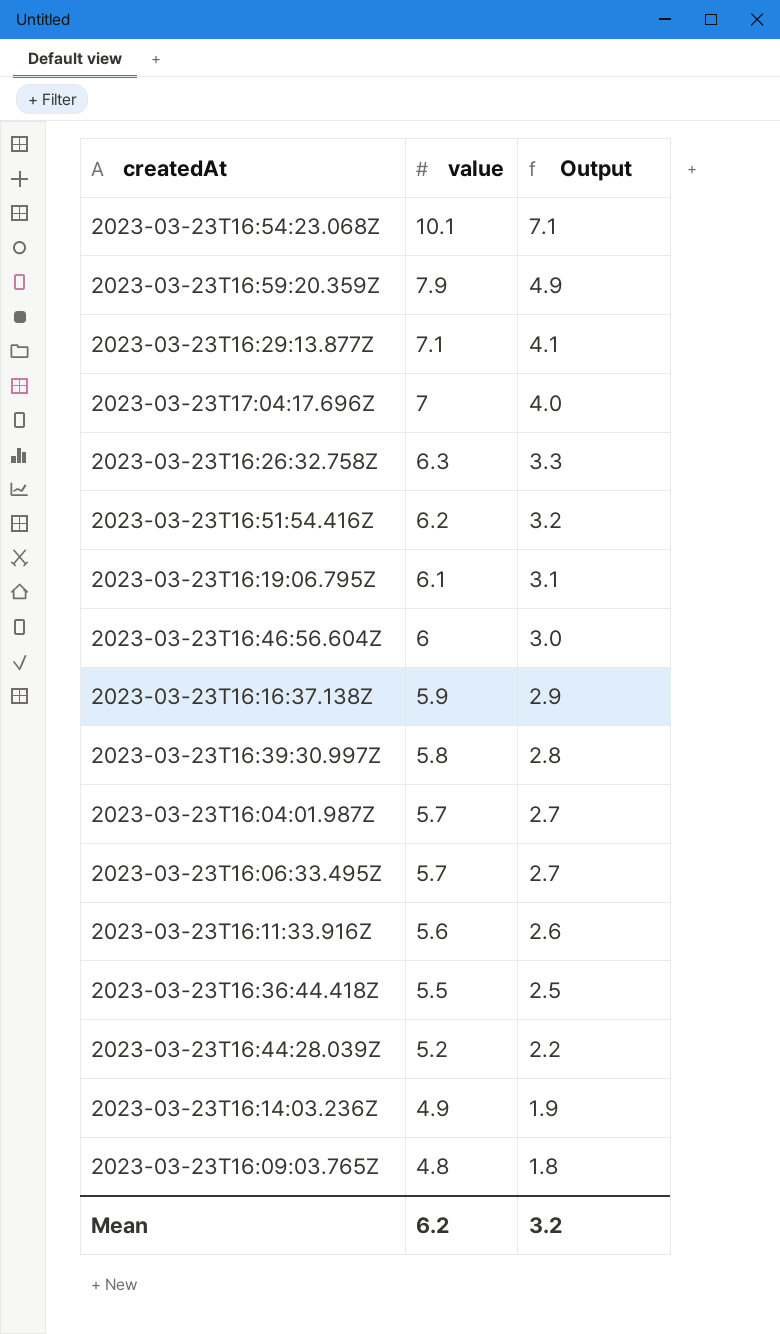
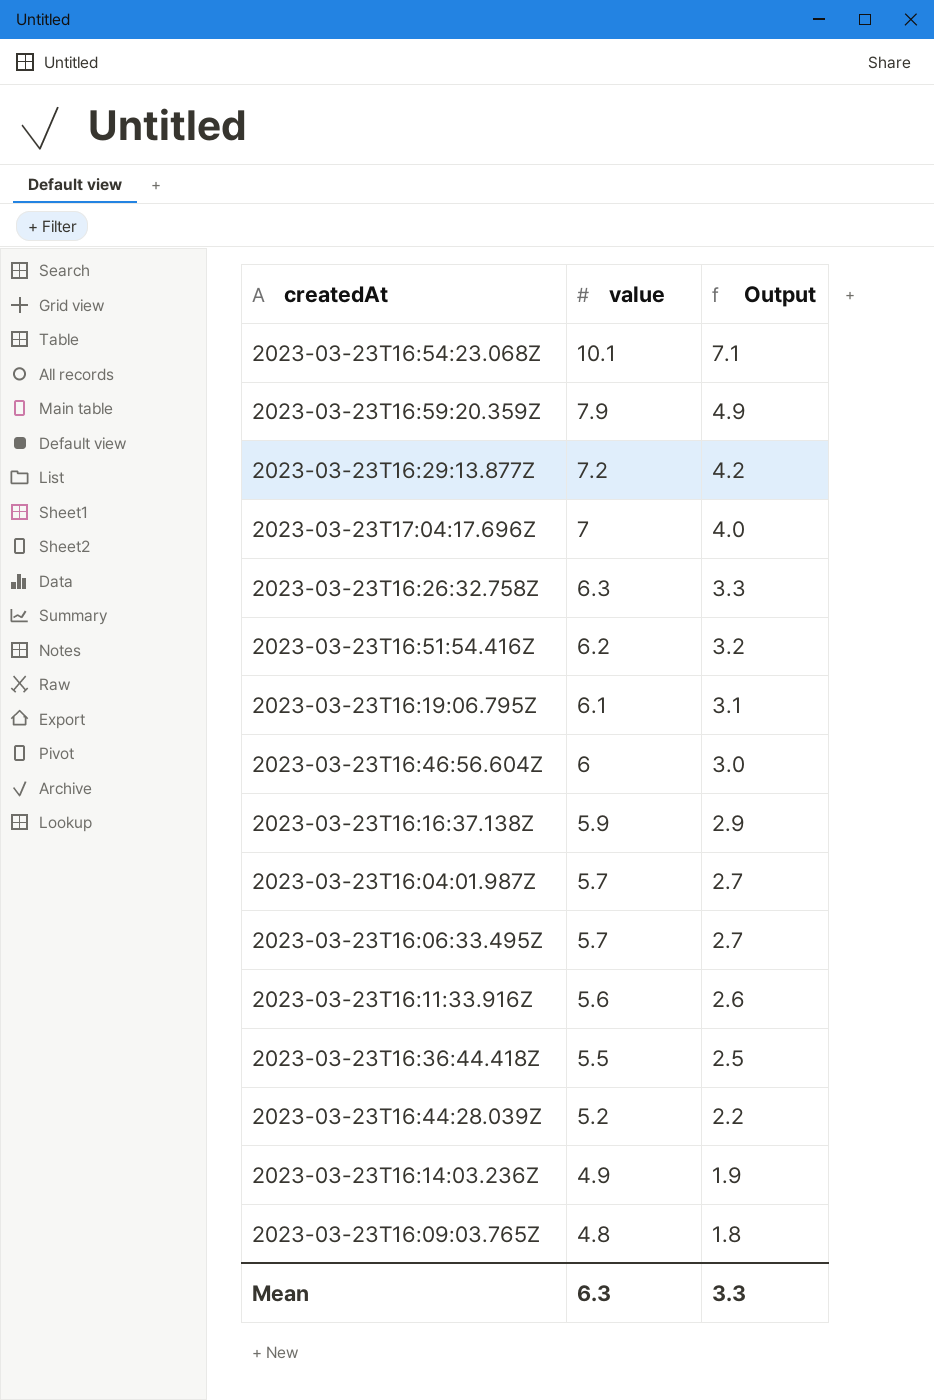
row 2023-03-23T16:39:30.997Z: 5.8 | 2.8 -> none
2023-03-23T16:29:13.877Z | value: 7.1 -> 7.2
2023-03-23T16:29:13.877Z | Output: 4.1 -> 4.2
Mean | value: 6.2 -> 6.3
Mean | Output: 3.2 -> 3.3

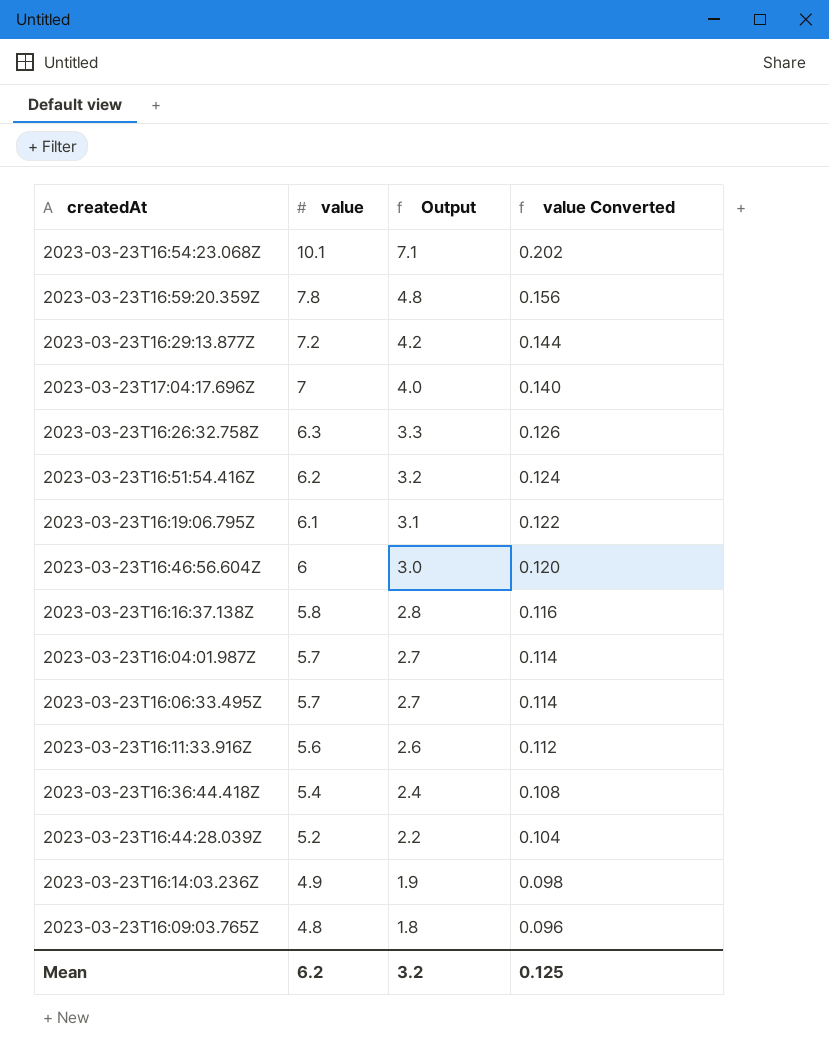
column value Converted | formula: none -> [value] * 0.02
2023-03-23T16:59:20.359Z | value: 7.9 -> 7.8
2023-03-23T16:59:20.359Z | Output: 4.9 -> 4.8
2023-03-23T16:16:37.138Z | value: 5.9 -> 5.8
2023-03-23T16:16:37.138Z | Output: 2.9 -> 2.8
2023-03-23T16:36:44.418Z | value: 5.5 -> 5.4
2023-03-23T16:36:44.418Z | Output: 2.5 -> 2.4
Mean | value: 6.3 -> 6.2
Mean | Output: 3.3 -> 3.2

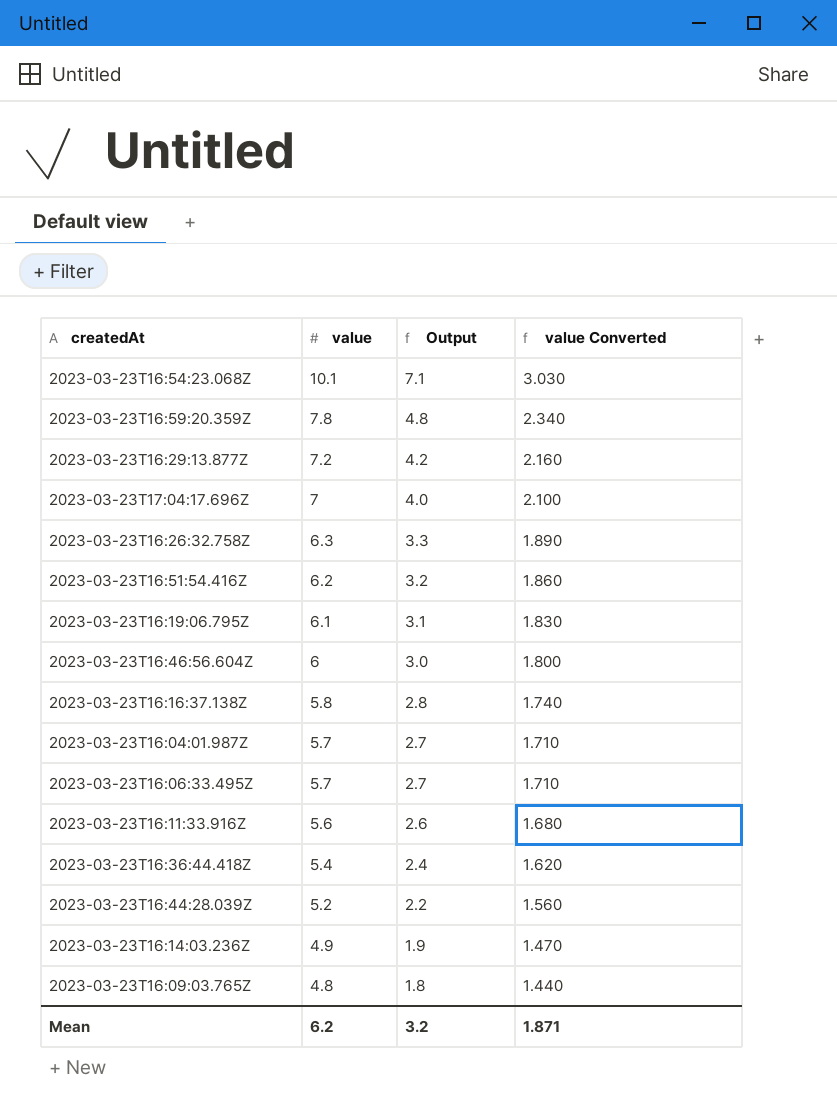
column value Converted | formula: [value] * 0.02 -> [value] * 0.3
Mean | value Converted: 0.125 -> 1.871

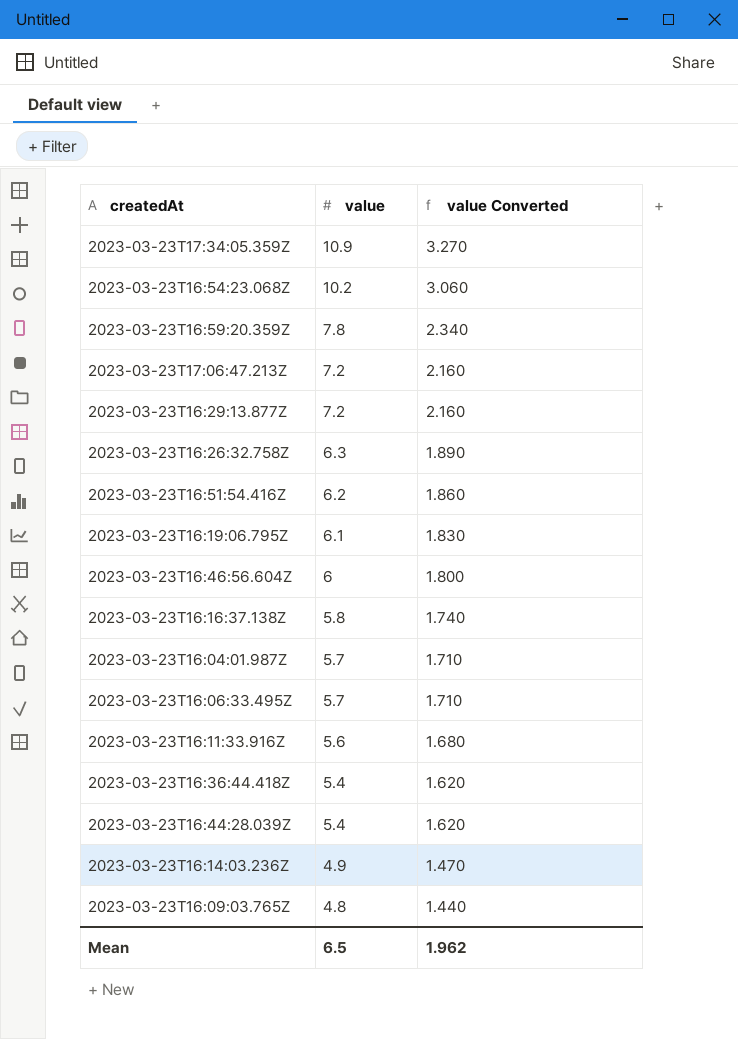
column Output | formula: [value] - 3 -> none
row 2023-03-23T17:04:17.696Z: 7 | 4.0 | 2.100 -> none
row 2023-03-23T17:34:05.359Z: none -> 10.9 | 3.270
2023-03-23T16:54:23.068Z | value: 10.1 -> 10.2
2023-03-23T16:54:23.068Z | value Converted: 3.030 -> 3.060
row 2023-03-23T17:06:47.213Z: none -> 7.2 | 2.160
2023-03-23T16:44:28.039Z | value: 5.2 -> 5.4
2023-03-23T16:44:28.039Z | value Converted: 1.560 -> 1.620
Mean | value: 6.2 -> 6.5
Mean | value Converted: 1.871 -> 1.962

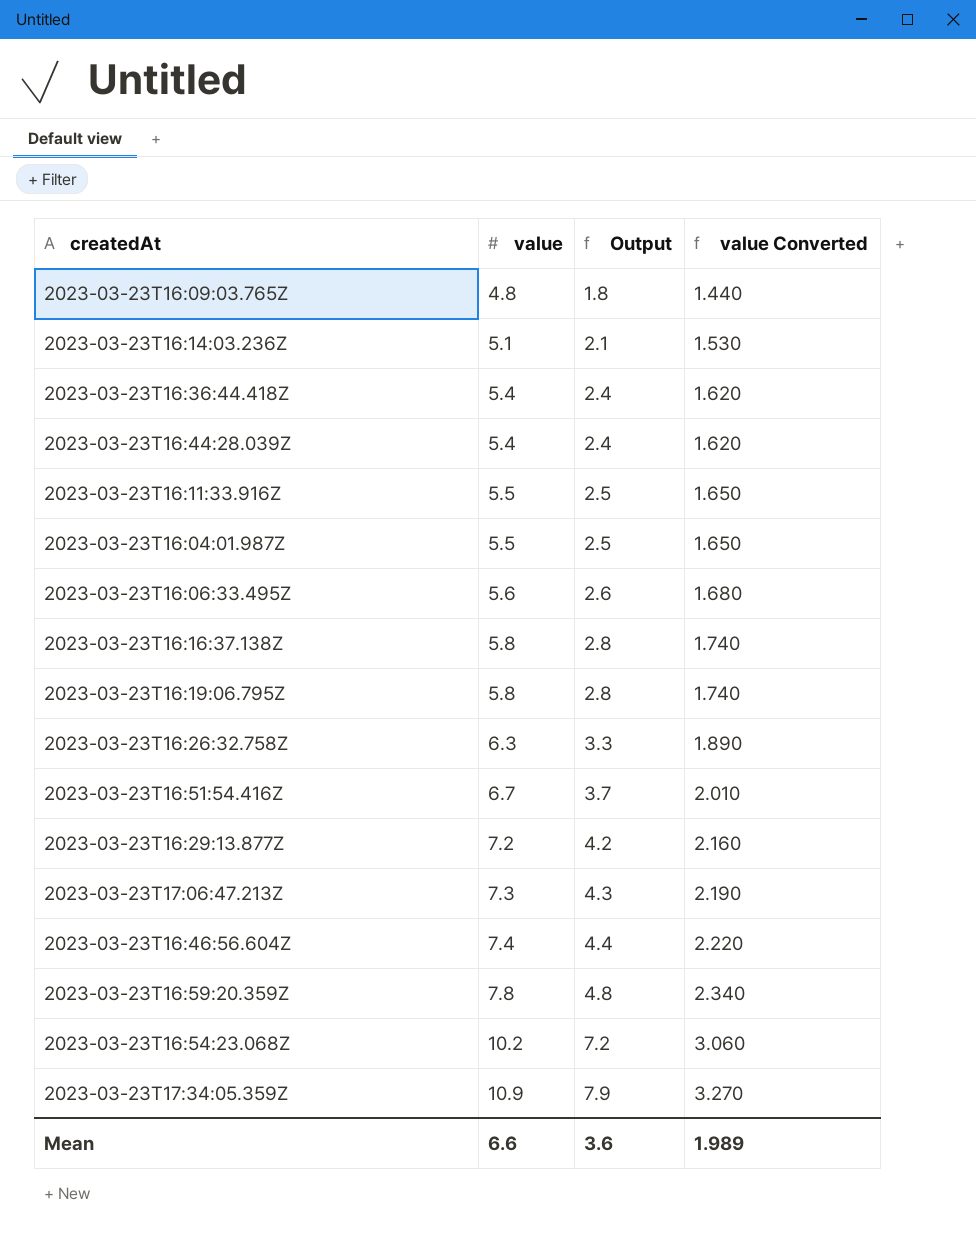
row order: value descending -> value ascending
column Output | formula: none -> [value] - 3
2023-03-23T16:14:03.236Z | value: 4.9 -> 5.1
2023-03-23T16:14:03.236Z | value Converted: 1.470 -> 1.530
2023-03-23T16:11:33.916Z | value: 5.6 -> 5.5
2023-03-23T16:11:33.916Z | value Converted: 1.680 -> 1.650
2023-03-23T16:04:01.987Z | value: 5.7 -> 5.5
2023-03-23T16:04:01.987Z | value Converted: 1.710 -> 1.650
2023-03-23T16:06:33.495Z | value: 5.7 -> 5.6
2023-03-23T16:06:33.495Z | value Converted: 1.710 -> 1.680
2023-03-23T16:19:06.795Z | value: 6.1 -> 5.8
2023-03-23T16:19:06.795Z | value Converted: 1.830 -> 1.740
2023-03-23T16:51:54.416Z | value: 6.2 -> 6.7
2023-03-23T16:51:54.416Z | value Converted: 1.860 -> 2.010
2023-03-23T17:06:47.213Z | value: 7.2 -> 7.3
2023-03-23T17:06:47.213Z | value Converted: 2.160 -> 2.190
2023-03-23T16:46:56.604Z | value: 6 -> 7.4
2023-03-23T16:46:56.604Z | value Converted: 1.800 -> 2.220
Mean | value: 6.5 -> 6.6
Mean | value Converted: 1.962 -> 1.989

